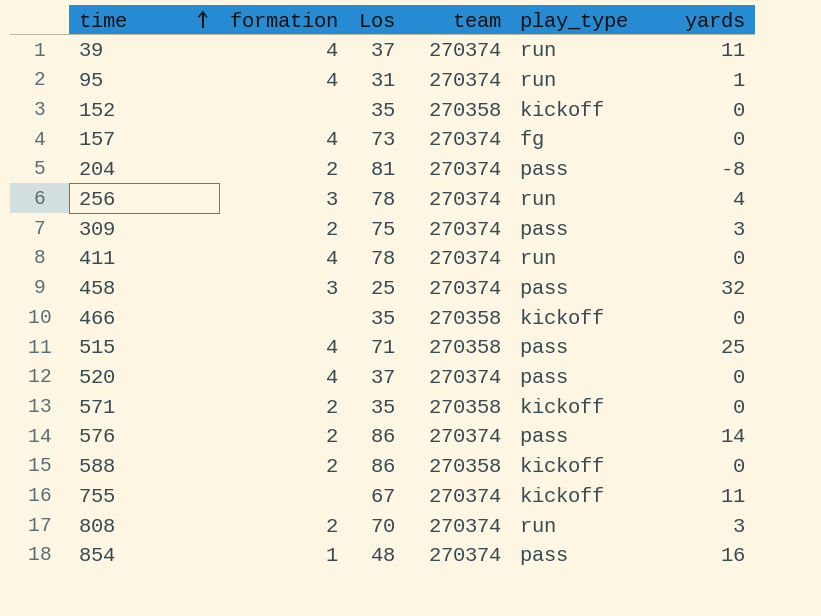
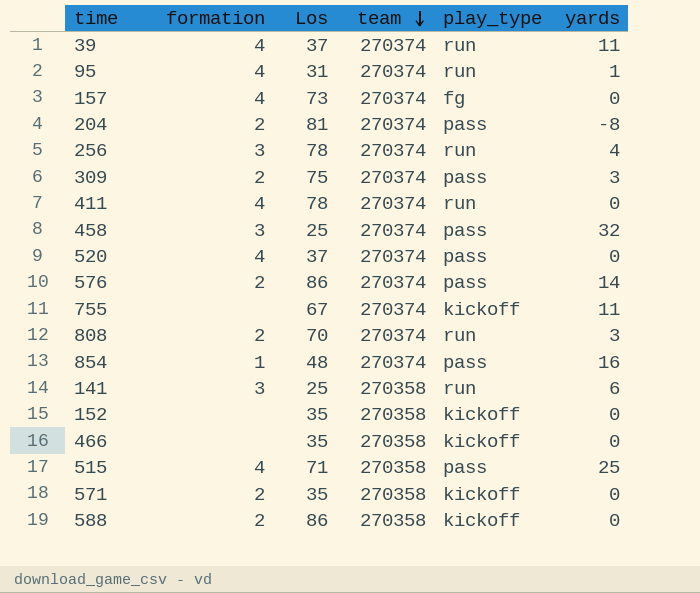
row order: time ascending -> team descending
row 141: none -> 3 | 25 | 270358 | run | 6

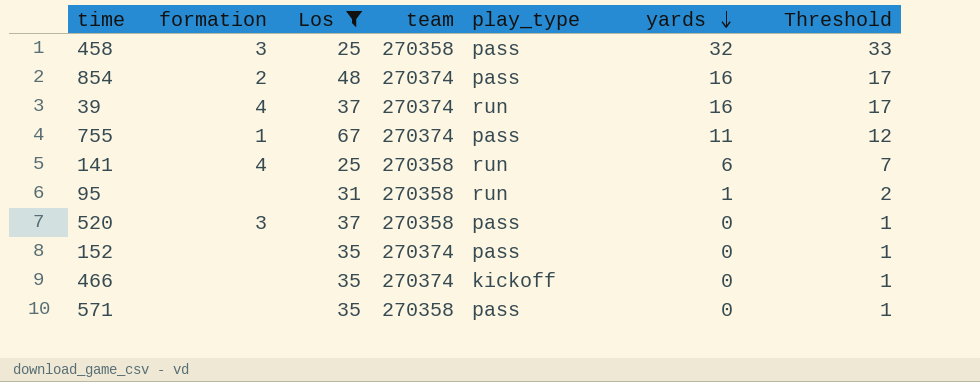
filter: none -> Los <= 67
row order: team descending -> yards descending
column Threshold | formula: none -> [yards] + 1
458 | team: 270374 -> 270358
854 | formation: 1 -> 2
39 | yards: 11 -> 16
755 | formation: none -> 1
755 | play_type: kickoff -> pass
141 | formation: 3 -> 4
95 | formation: 4 -> none
95 | team: 270374 -> 270358
520 | formation: 4 -> 3
520 | team: 270374 -> 270358
152 | team: 270358 -> 270374
152 | play_type: kickoff -> pass
466 | team: 270358 -> 270374
571 | formation: 2 -> none
571 | play_type: kickoff -> pass

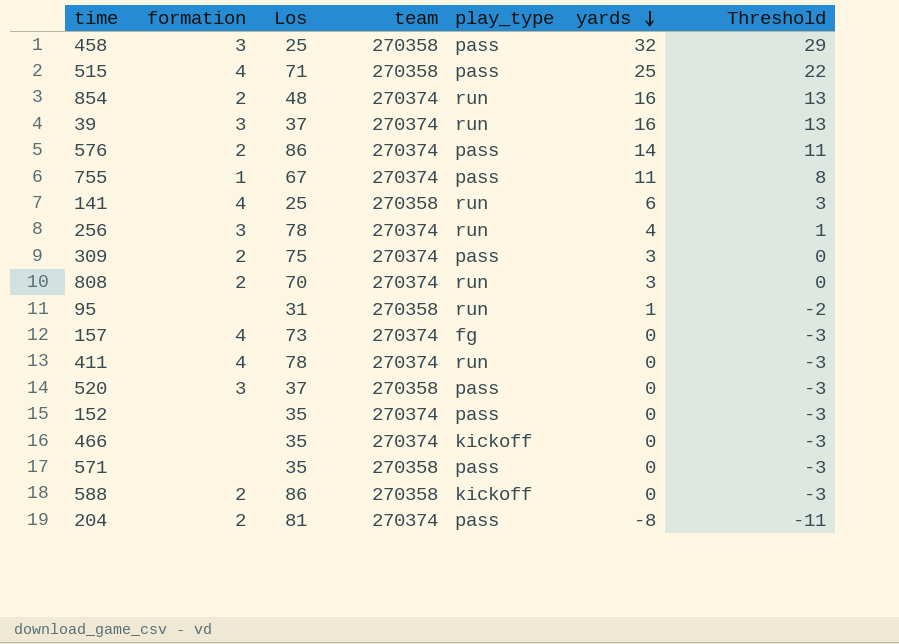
filter: Los <= 67 -> none
column Threshold | formula: [yards] + 1 -> [yards] - 3
854 | play_type: pass -> run
39 | formation: 4 -> 3

